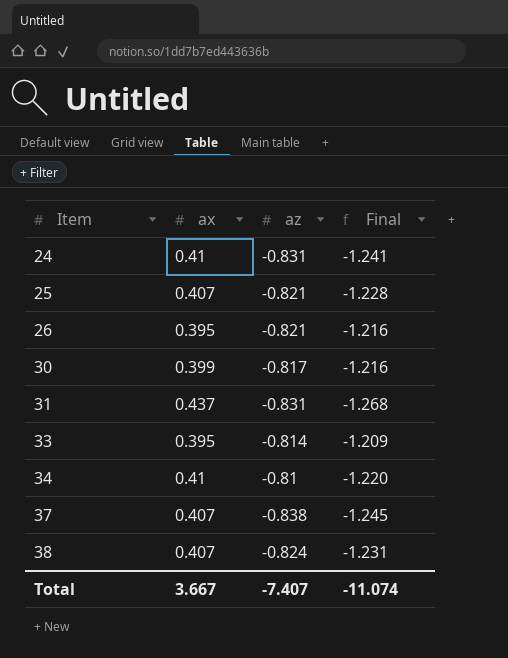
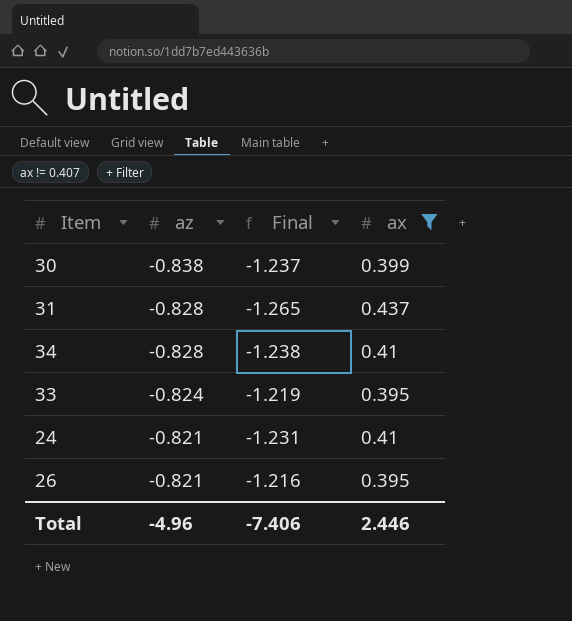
filter: none -> ax != 0.407
row order: Item ascending -> az ascending
column ax | position: 2 -> 4
30 | az: -0.817 -> -0.838
30 | Final: -1.216 -> -1.237
31 | az: -0.831 -> -0.828
31 | Final: -1.268 -> -1.265
34 | az: -0.81 -> -0.828
34 | Final: -1.220 -> -1.238
33 | az: -0.814 -> -0.824
33 | Final: -1.209 -> -1.219
24 | az: -0.831 -> -0.821
24 | Final: -1.241 -> -1.231
Total | az: -7.407 -> -4.96
Total | Final: -11.074 -> -7.406
Total | ax: 3.667 -> 2.446

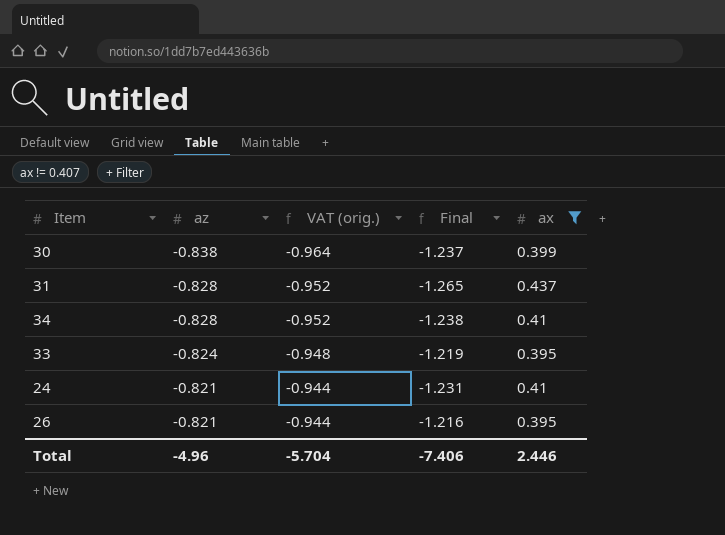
column VAT (orig.) | formula: none -> [az] * 1.15

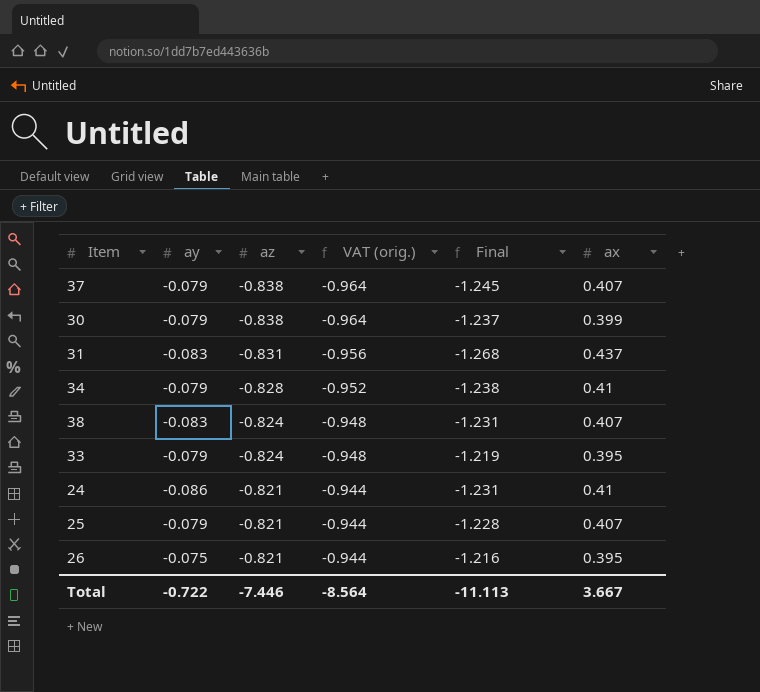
filter: ax != 0.407 -> none
column ay | position: none -> 2
31 | az: -0.828 -> -0.831
31 | VAT (orig.): -0.952 -> -0.956
31 | Final: -1.265 -> -1.268
Total | az: -4.96 -> -7.446
Total | VAT (orig.): -5.704 -> -8.564
Total | Final: -7.406 -> -11.113
Total | ax: 2.446 -> 3.667

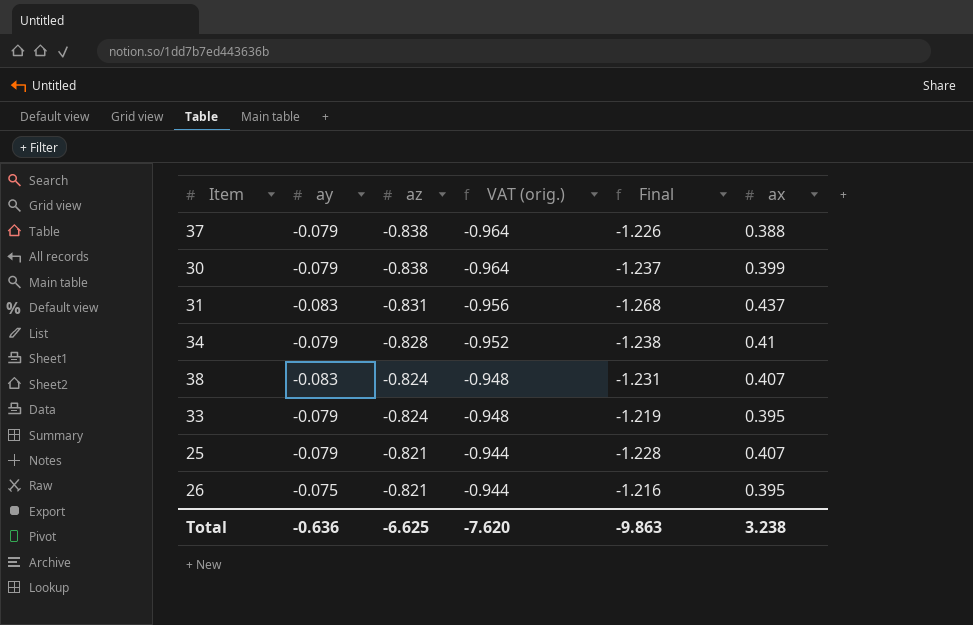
row 24: -0.086 | -0.821 | -0.944 | -1.231 | 0.41 -> none
37 | Final: -1.245 -> -1.226
37 | ax: 0.407 -> 0.388
Total | ay: -0.722 -> -0.636
Total | az: -7.446 -> -6.625
Total | VAT (orig.): -8.564 -> -7.620
Total | Final: -11.113 -> -9.863
Total | ax: 3.667 -> 3.238

